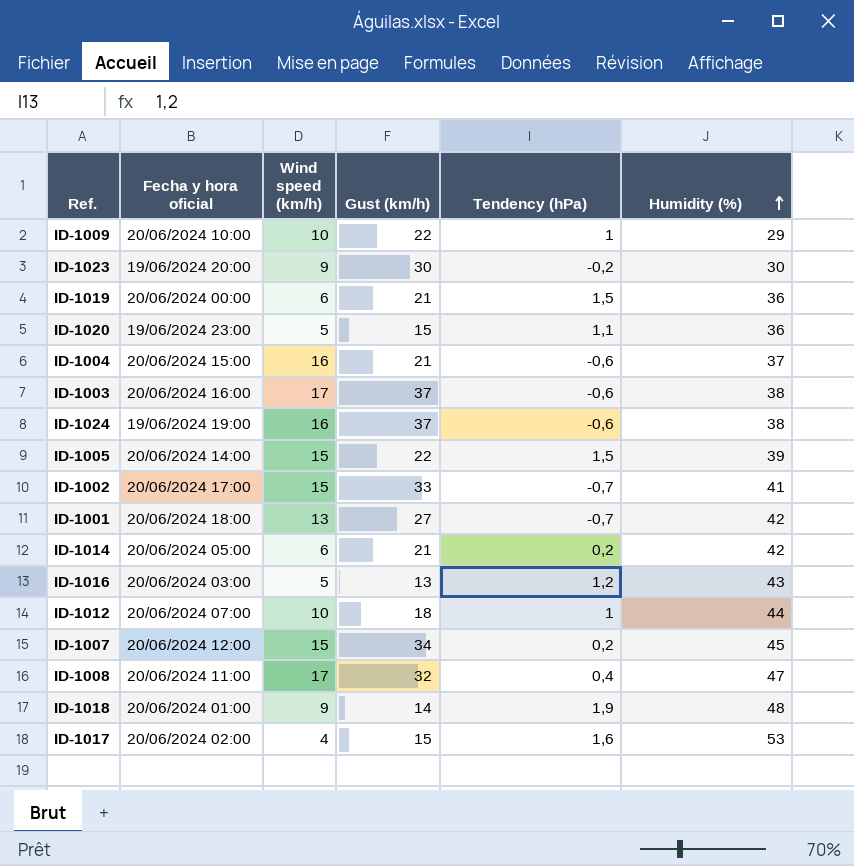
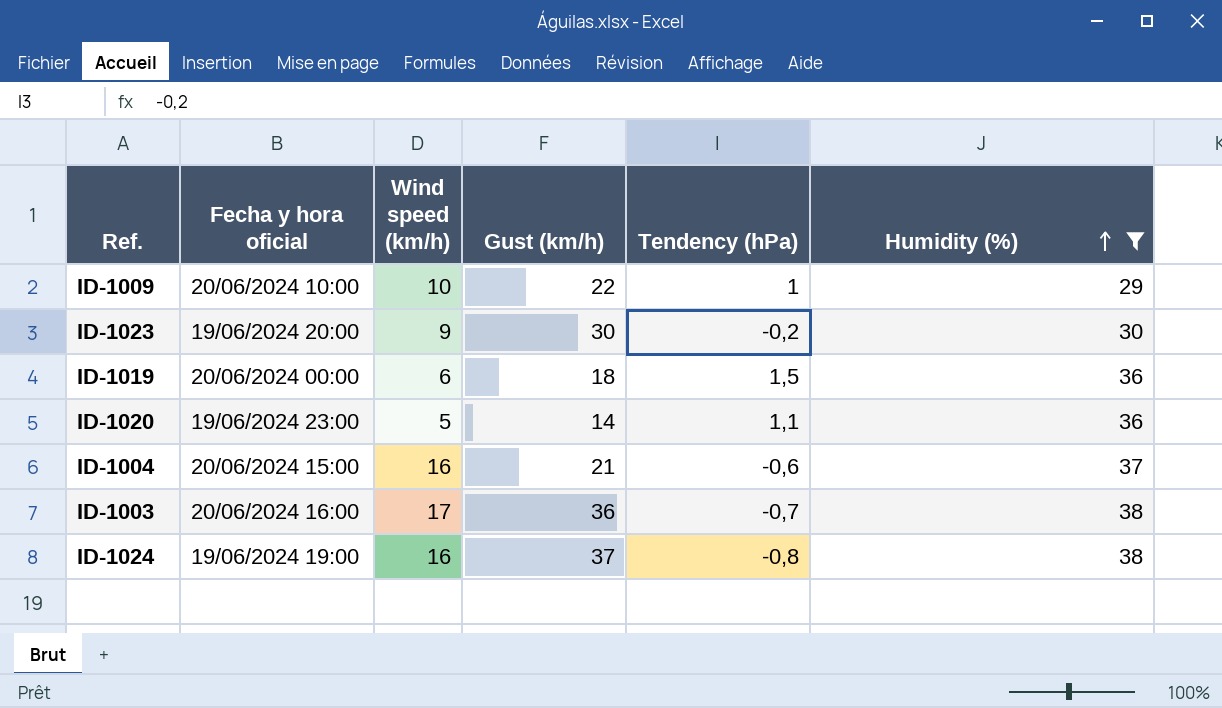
filter: none -> Humidity (%) <= 38
ID-1019 | Gust (km/h): 21 -> 18
ID-1020 | Gust (km/h): 15 -> 14
ID-1003 | Gust (km/h): 37 -> 36
ID-1003 | Tendency (hPa): -0,6 -> -0,7
ID-1024 | Tendency (hPa): -0,6 -> -0,8

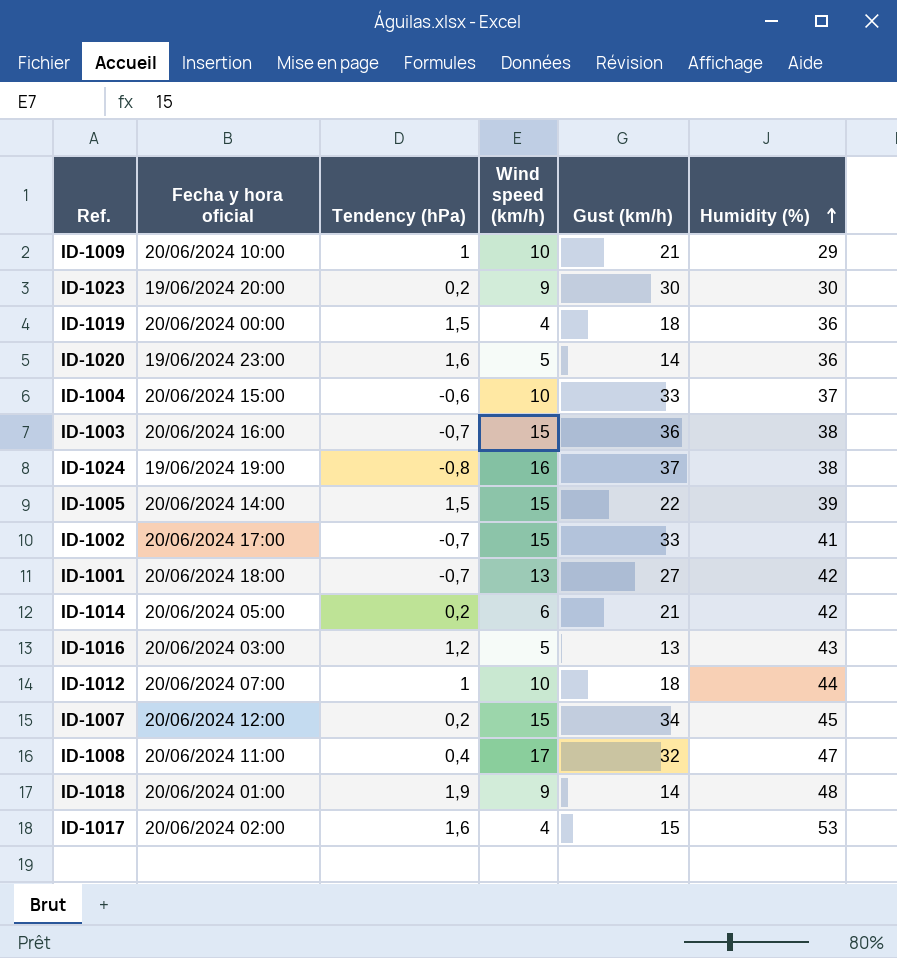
filter: Humidity (%) <= 38 -> none
column Tendency (hPa) | position: 5 -> 3
ID-1009 | Gust (km/h): 22 -> 21
ID-1023 | Tendency (hPa): -0,2 -> 0,2
ID-1019 | Wind speed (km/h): 6 -> 4
ID-1020 | Tendency (hPa): 1,1 -> 1,6
ID-1004 | Wind speed (km/h): 16 -> 10
ID-1004 | Gust (km/h): 21 -> 33
ID-1003 | Wind speed (km/h): 17 -> 15

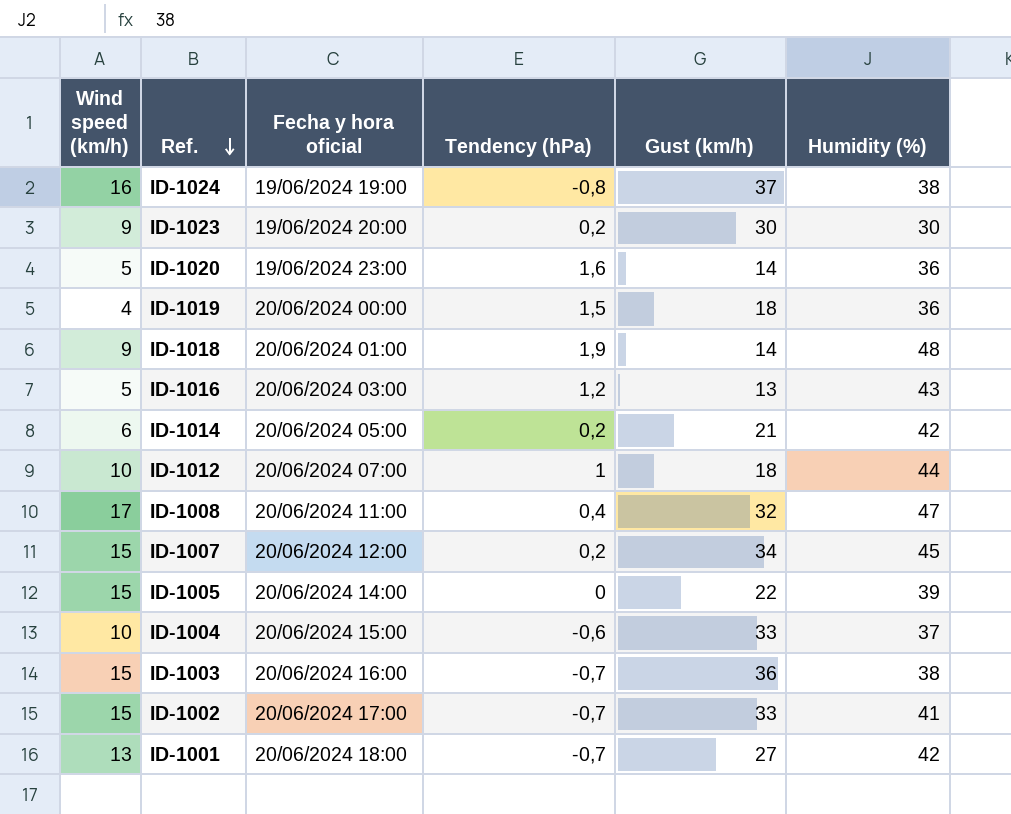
row order: Humidity (%) ascending -> Ref. descending
column Wind speed (km/h) | position: 4 -> 1
row ID-1009: 20/06/2024 10:00 | 1 | 10 | 21 | 29 -> none
row ID-1017: 20/06/2024 02:00 | 1,6 | 4 | 15 | 53 -> none
ID-1005 | Tendency (hPa): 1,5 -> 0

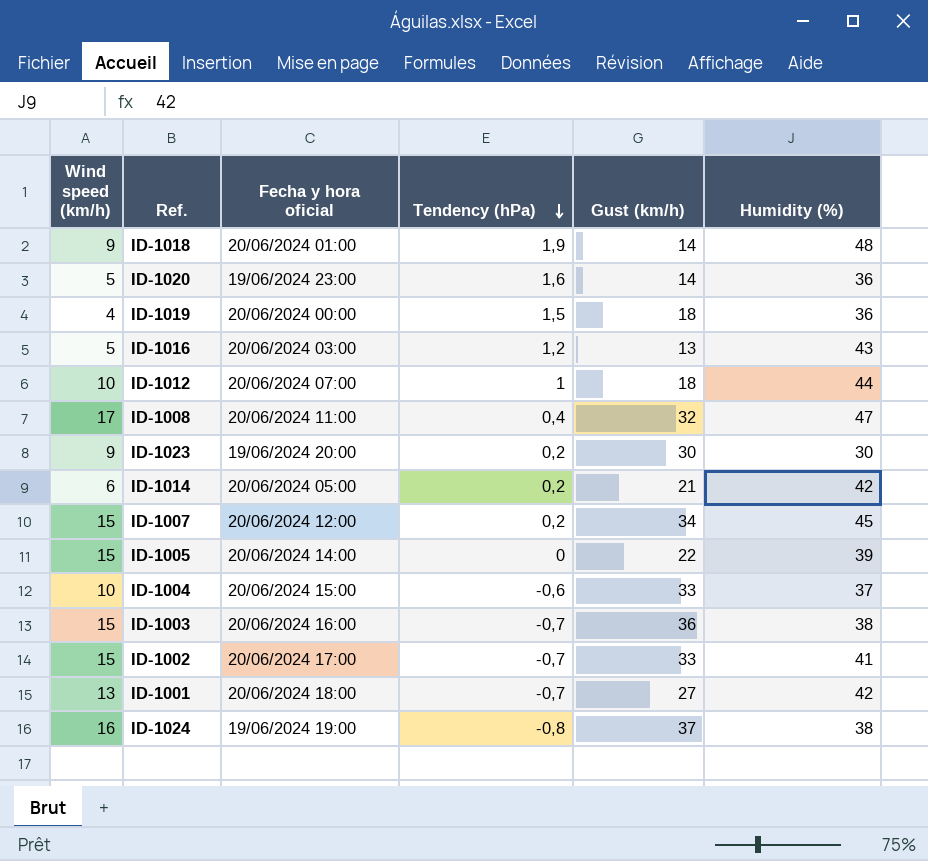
row order: Ref. descending -> Tendency (hPa) descending

